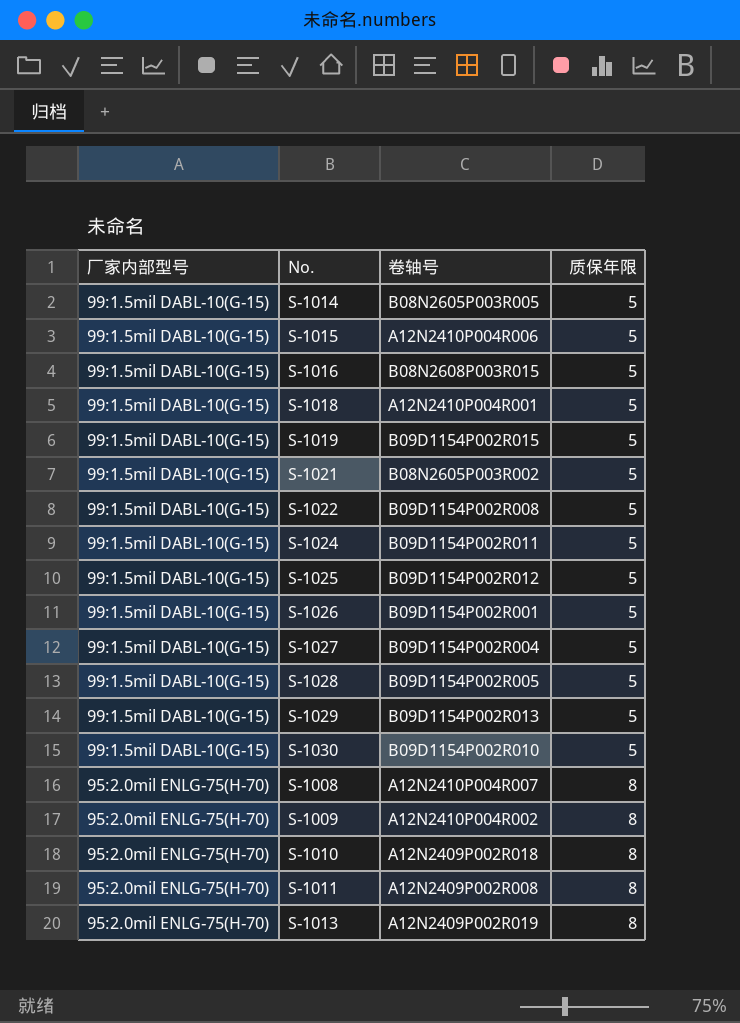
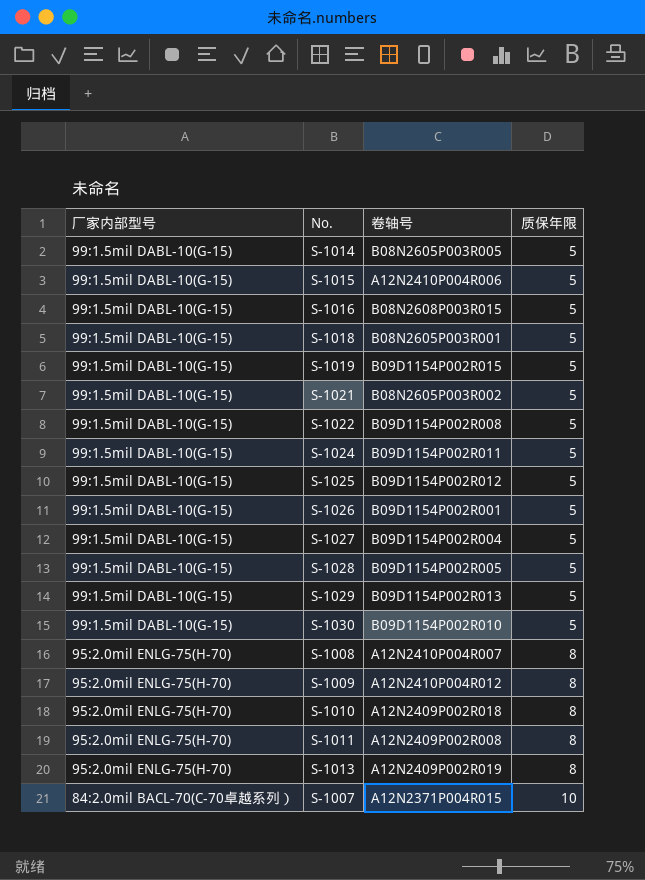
S-1018 | 卷轴号: A12N2410P004R001 -> B08N2605P003R001
S-1009 | 卷轴号: A12N2410P004R002 -> A12N2410P004R012
row S-1007: none -> 84:2.0mil BACL-70(C-70卓越系列） | A12N2371P004R015 | 10

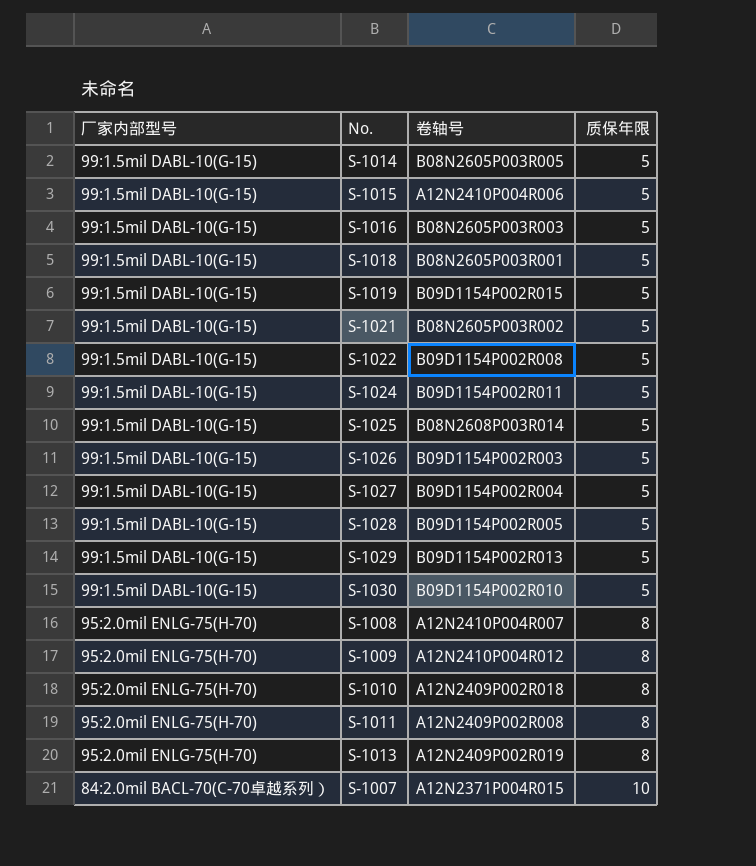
S-1016 | 卷轴号: B08N2608P003R015 -> B08N2605P003R003
S-1025 | 卷轴号: B09D1154P002R012 -> B08N2608P003R014
S-1026 | 卷轴号: B09D1154P002R001 -> B09D1154P002R003

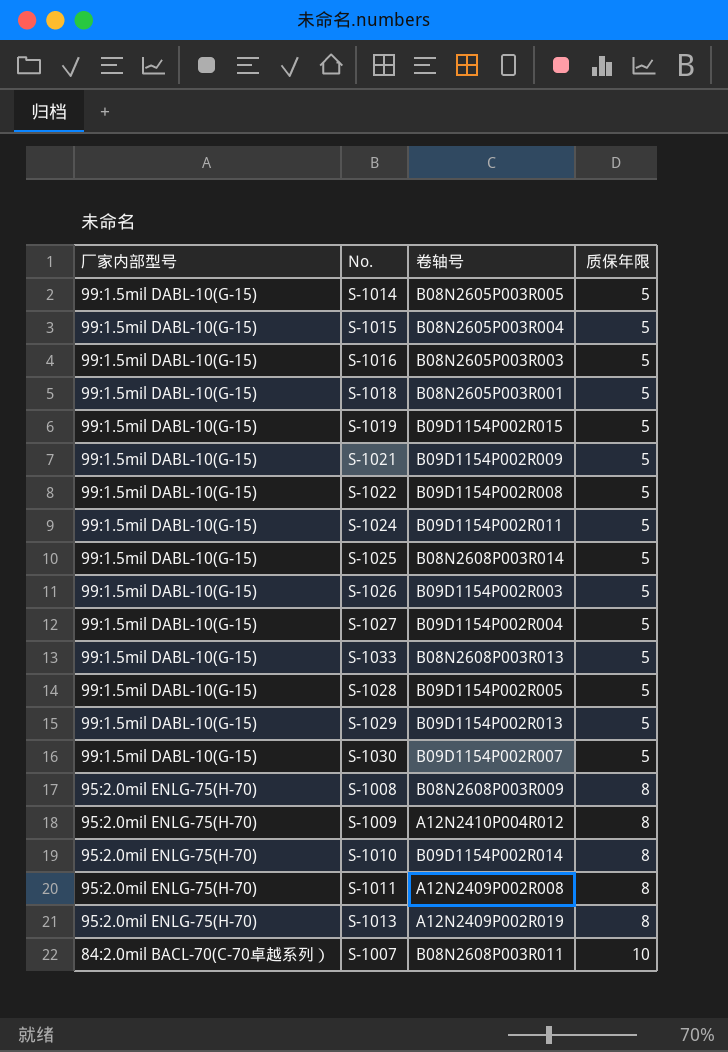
S-1015 | 卷轴号: A12N2410P004R006 -> B08N2605P003R004
S-1021 | 卷轴号: B08N2605P003R002 -> B09D1154P002R009
row S-1033: none -> 99:1.5mil DABL-10(G-15) | B08N2608P003R013 | 5
S-1030 | 卷轴号: B09D1154P002R010 -> B09D1154P002R007
S-1008 | 卷轴号: A12N2410P004R007 -> B08N2608P003R009
S-1010 | 卷轴号: A12N2409P002R018 -> B09D1154P002R014
S-1007 | 卷轴号: A12N2371P004R015 -> B08N2608P003R011

